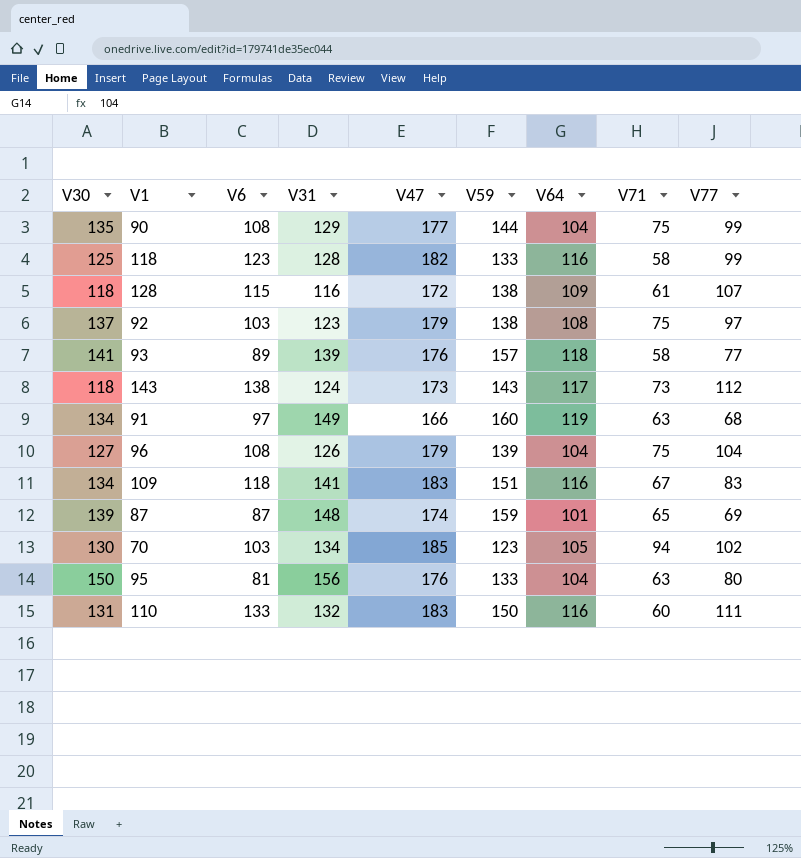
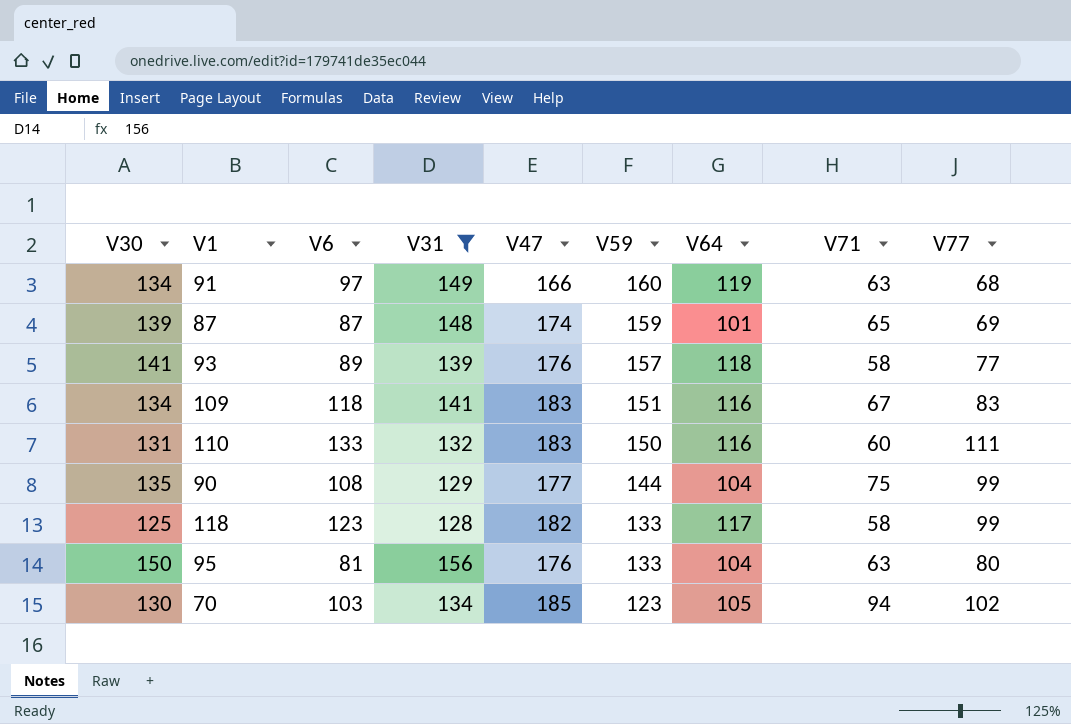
filter: none -> V31 >= 128
row order: none -> V59 descending
118 | V64: 116 -> 117

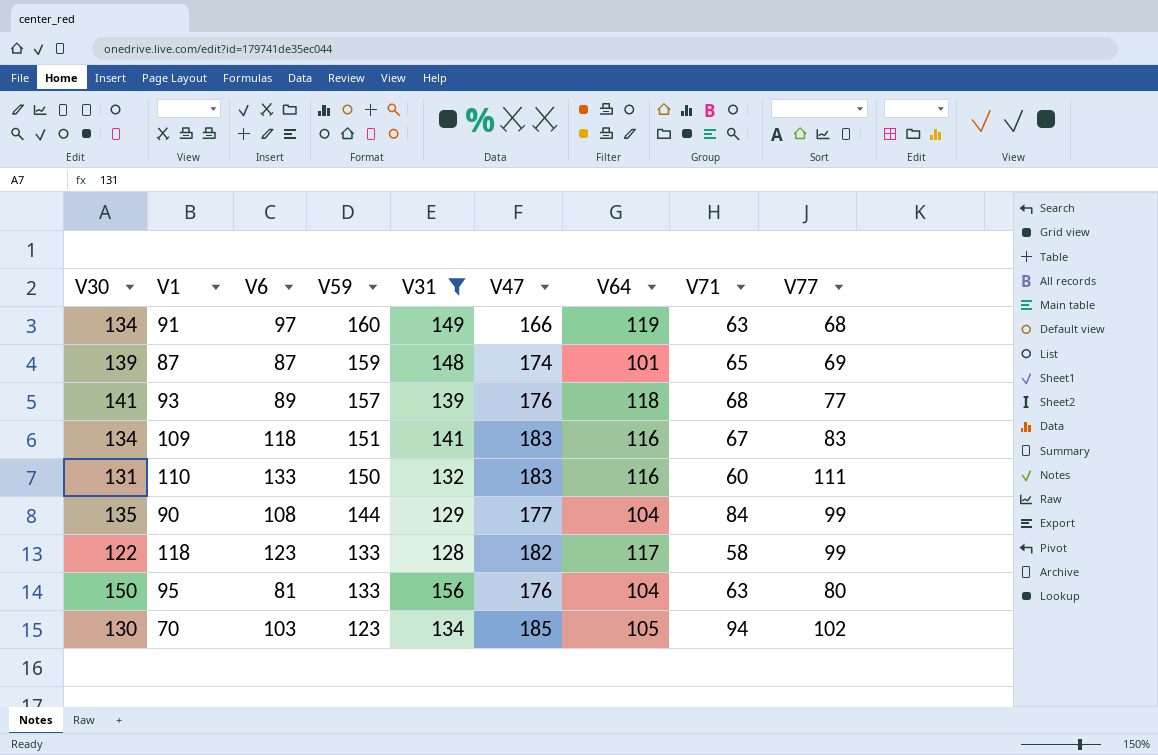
column V59 | position: 6 -> 4
93 | V71: 58 -> 68
90 | V71: 75 -> 84
118 | V30: 125 -> 122

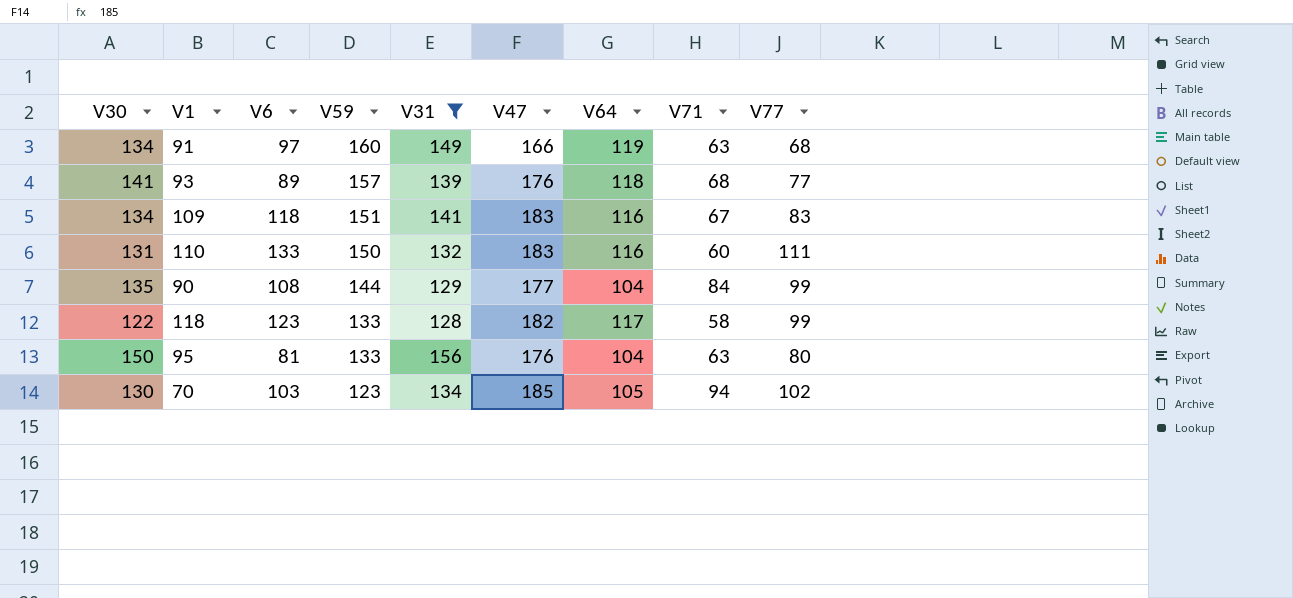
row 87: 139 | 87 | 159 | 148 | 174 | 101 | 65 | 69 -> none

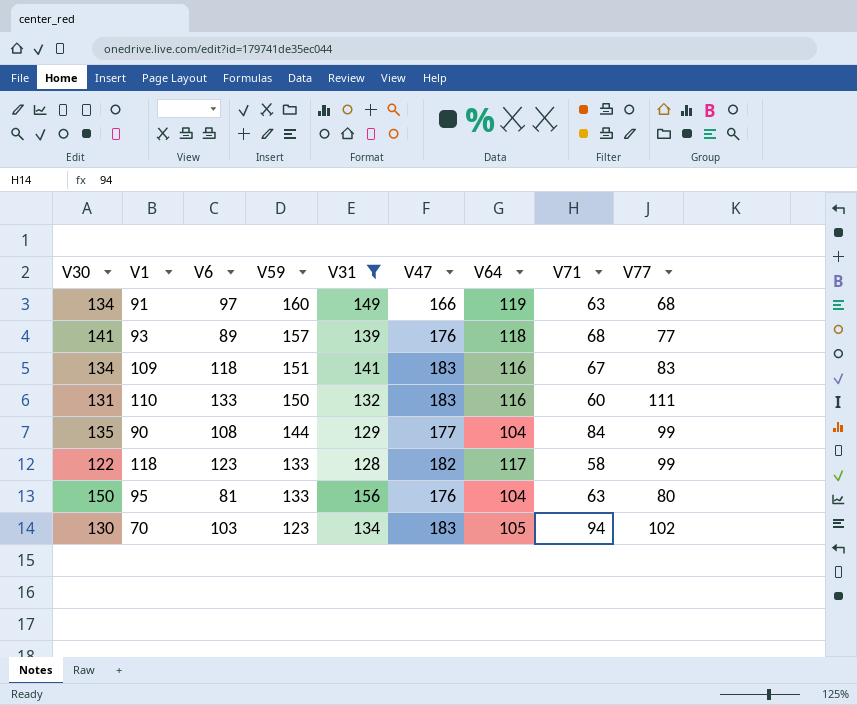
70 | V47: 185 -> 183

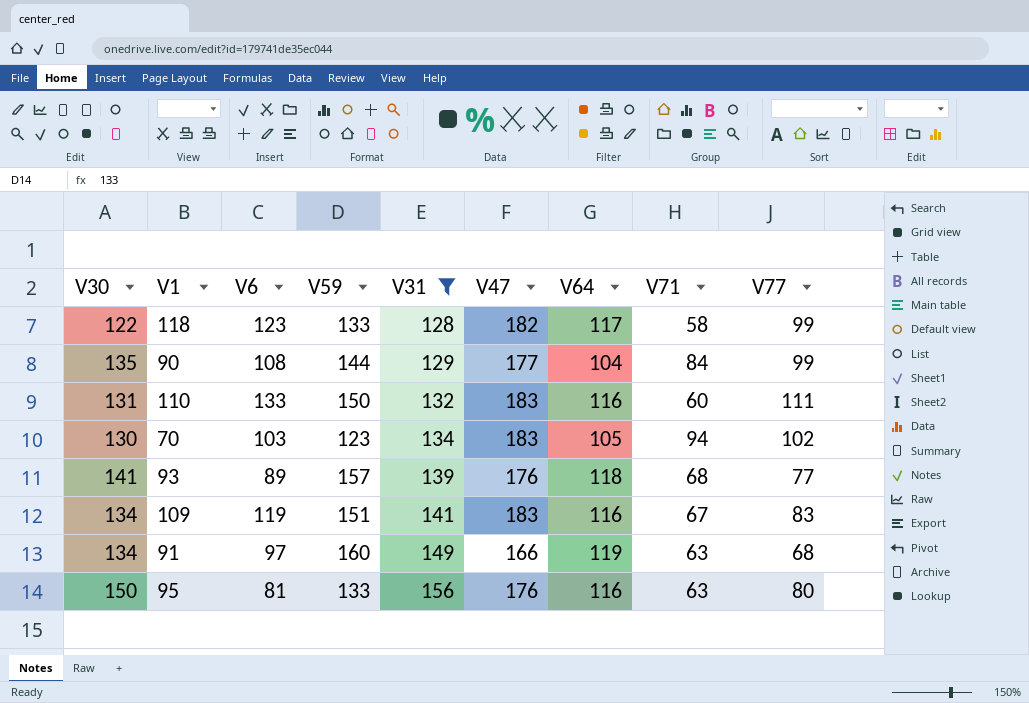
row order: V59 descending -> V31 ascending
109 | V6: 118 -> 119
95 | V64: 104 -> 116

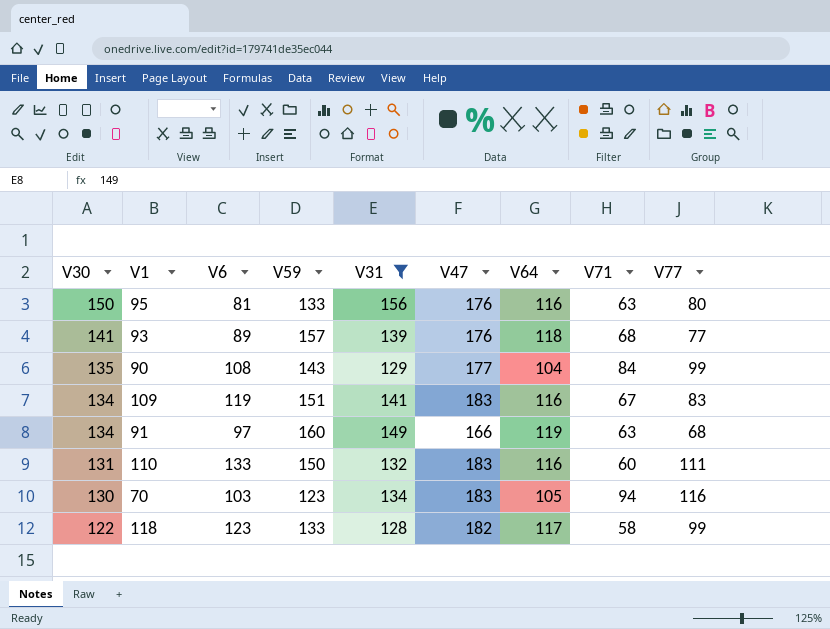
row order: V31 ascending -> V30 descending
90 | V59: 144 -> 143
70 | V77: 102 -> 116

